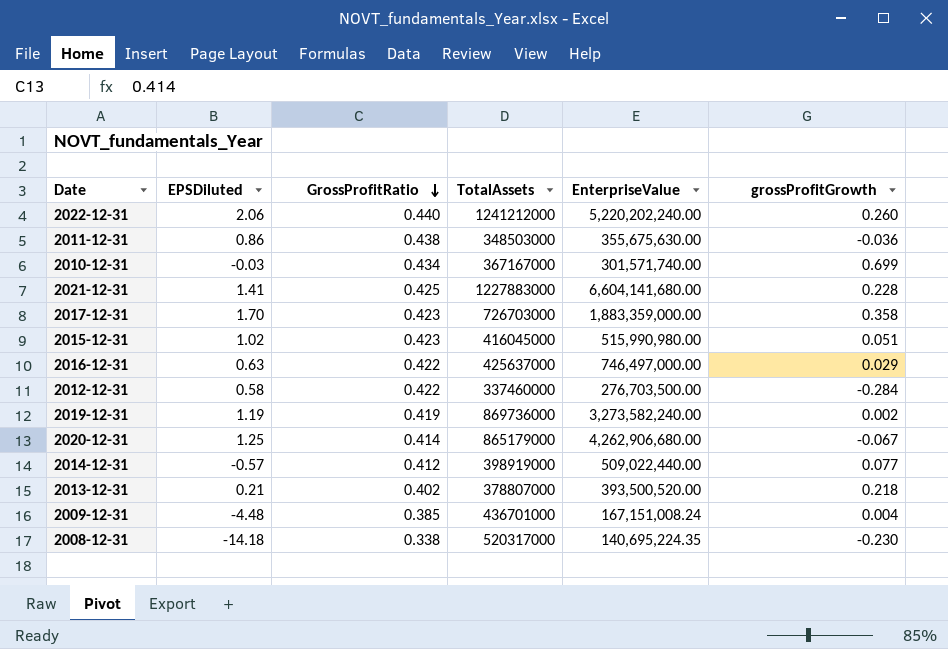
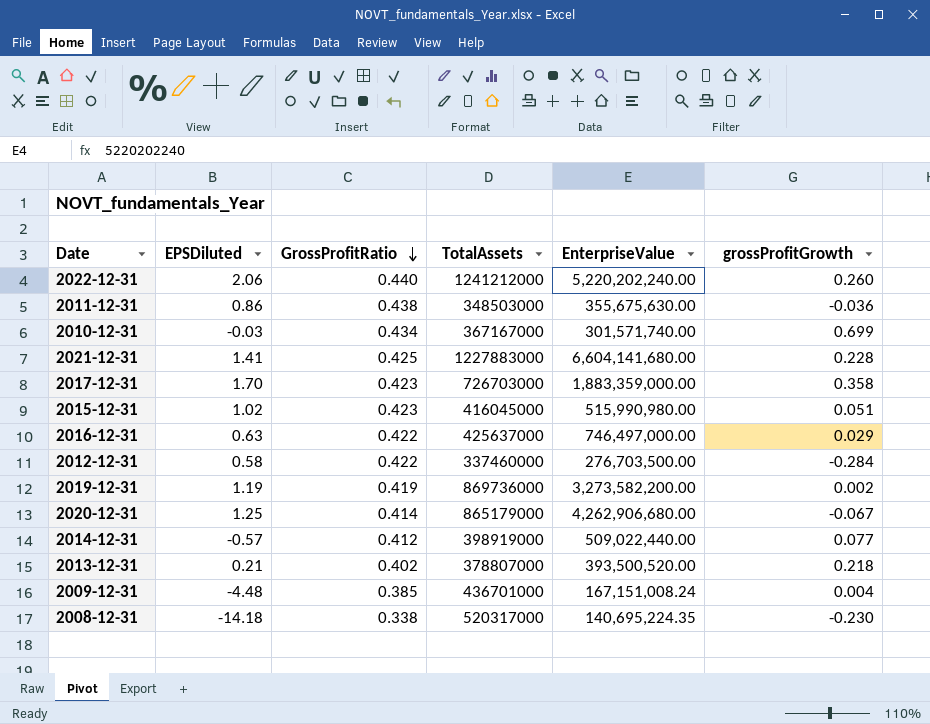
2019-12-31 | EnterpriseValue: 3,273,582,240.00 -> 3,273,582,200.00

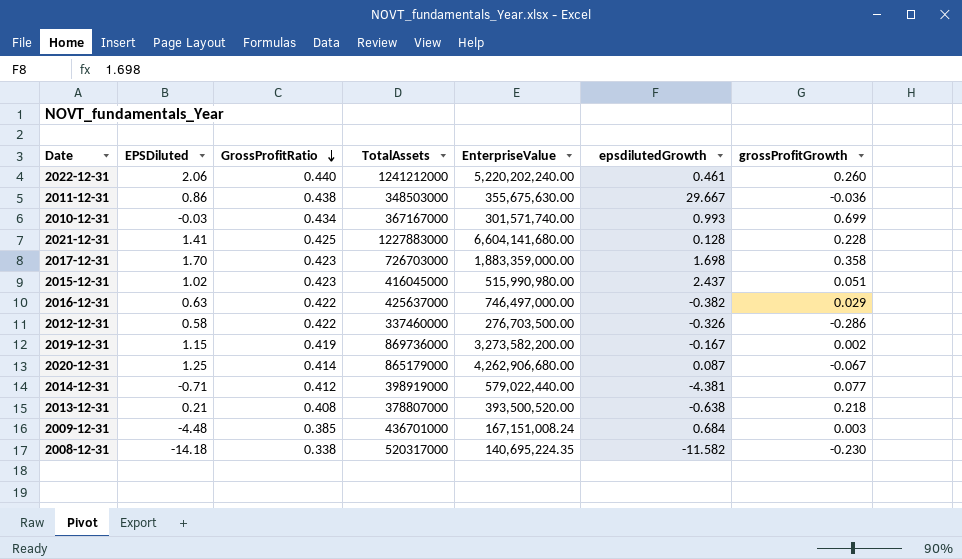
column epsdilutedGrowth | position: none -> 6
2012-12-31 | grossProfitGrowth: -0.284 -> -0.286
2019-12-31 | EPSDiluted: 1.19 -> 1.15
2014-12-31 | EPSDiluted: -0.57 -> -0.71
2014-12-31 | EnterpriseValue: 509,022,440.00 -> 579,022,440.00
2013-12-31 | GrossProfitRatio: 0.402 -> 0.408
2009-12-31 | grossProfitGrowth: 0.004 -> 0.003

